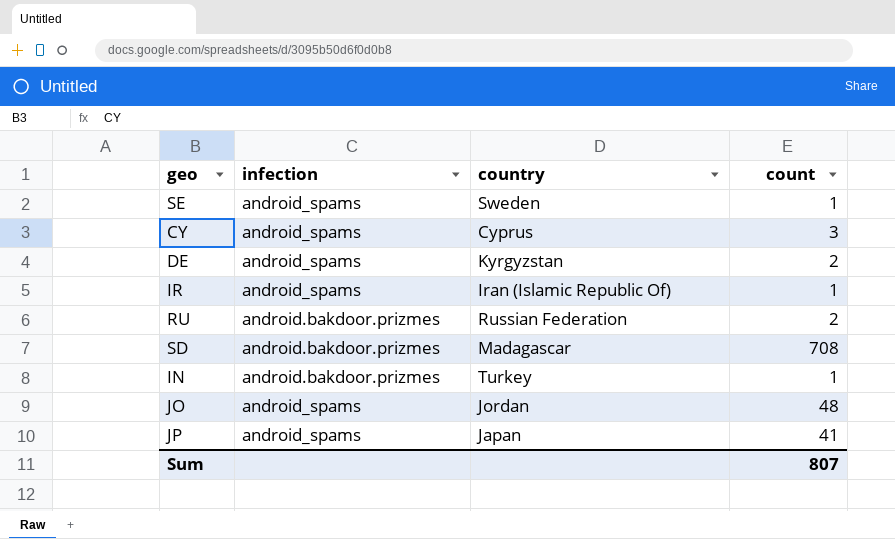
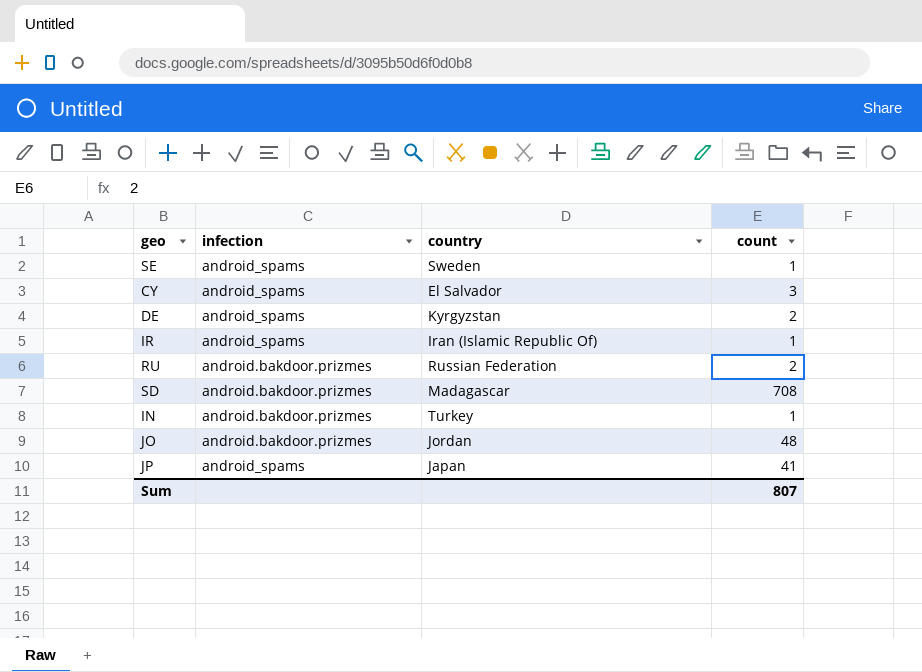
CY | country: Cyprus -> El Salvador
JO | infection: android_spams -> android.bakdoor.prizmes

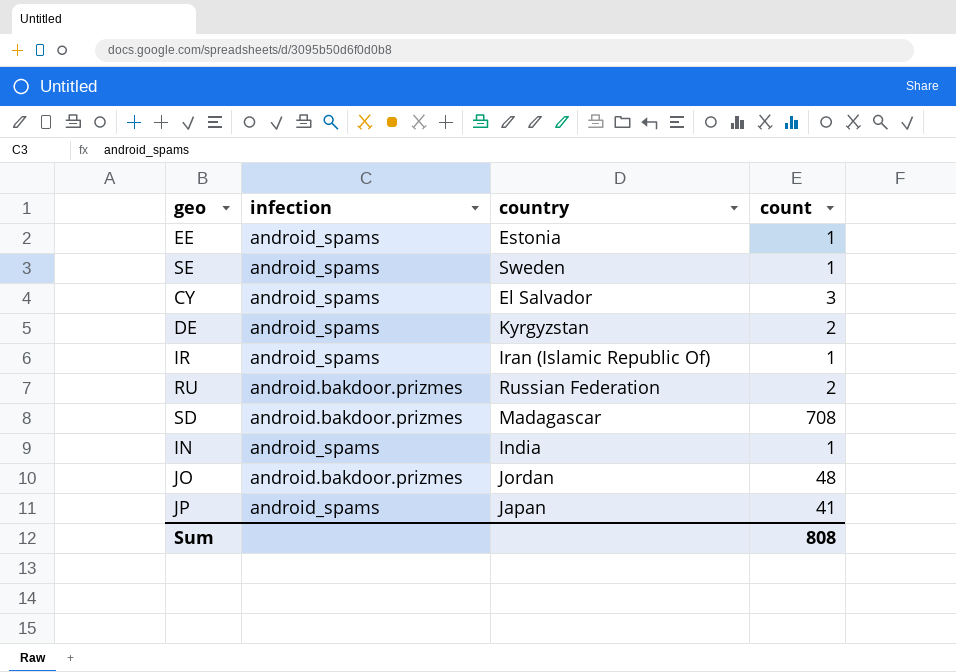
row EE: none -> android_spams | Estonia | 1
IN | infection: android.bakdoor.prizmes -> android_spams
IN | country: Turkey -> India
Sum | count: 807 -> 808

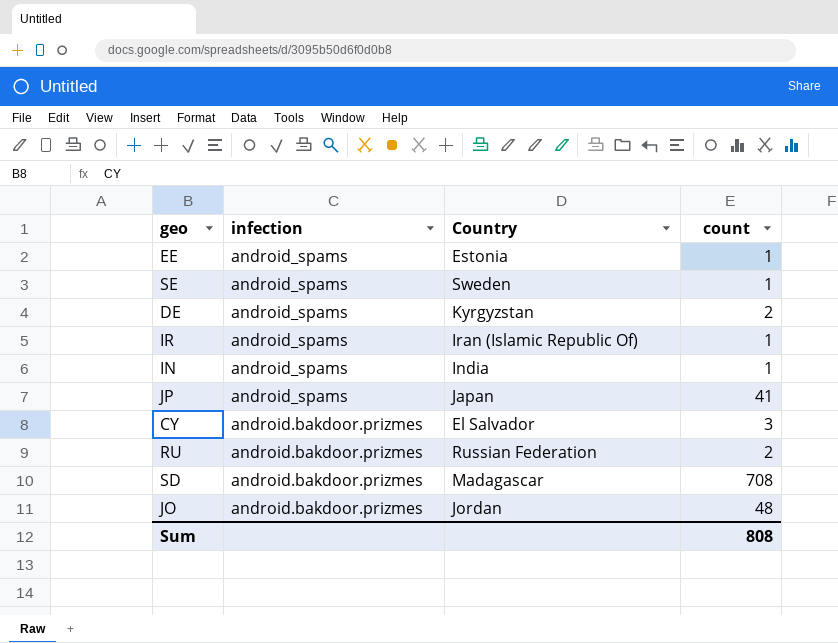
row order: none -> infection descending
column name: country -> Country
CY | infection: android_spams -> android.bakdoor.prizmes

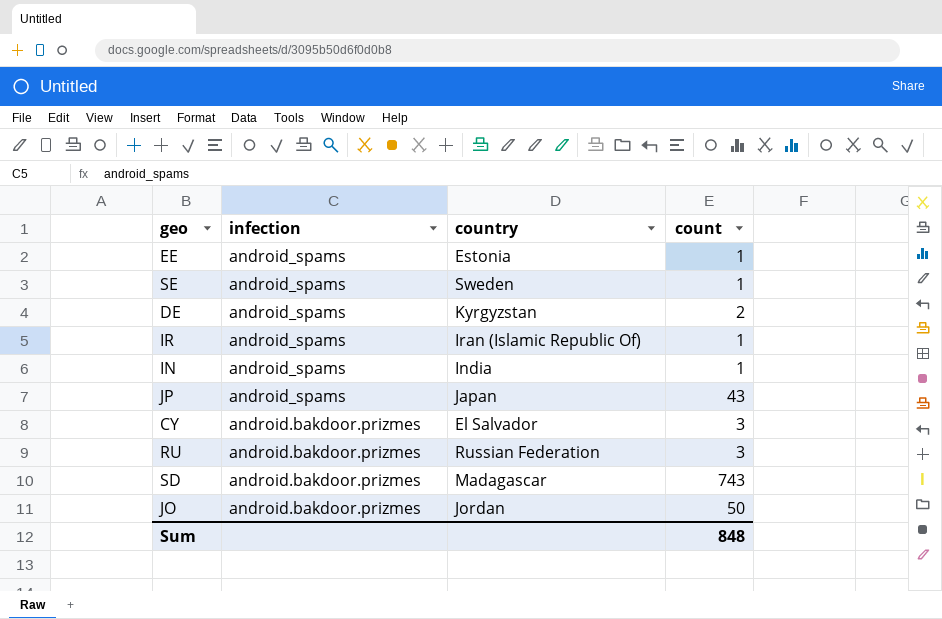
column name: Country -> country
JP | count: 41 -> 43
RU | count: 2 -> 3
SD | count: 708 -> 743
JO | count: 48 -> 50
Sum | count: 808 -> 848

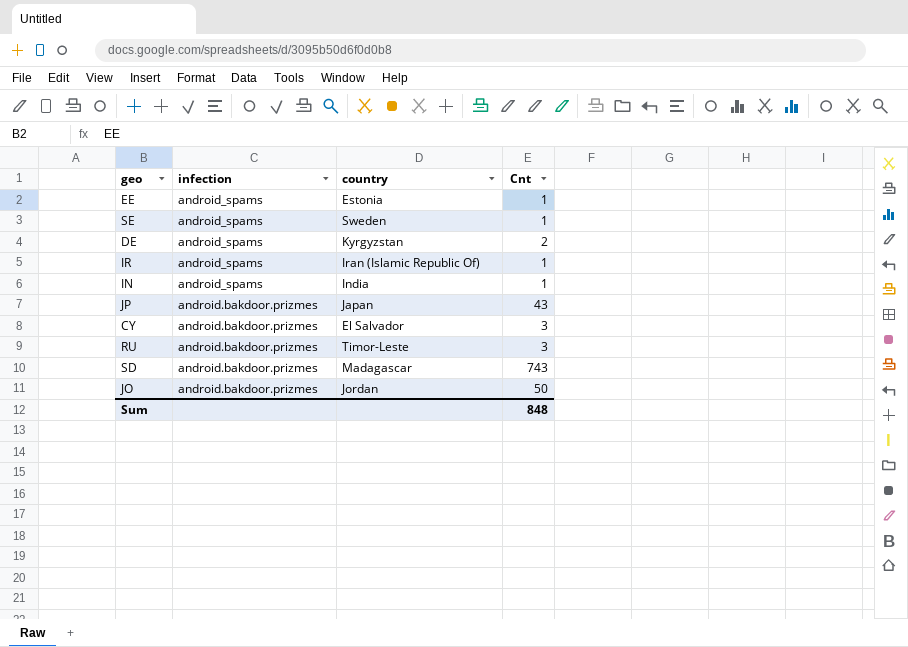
column name: count -> Cnt
JP | infection: android_spams -> android.bakdoor.prizmes
RU | country: Russian Federation -> Timor-Leste

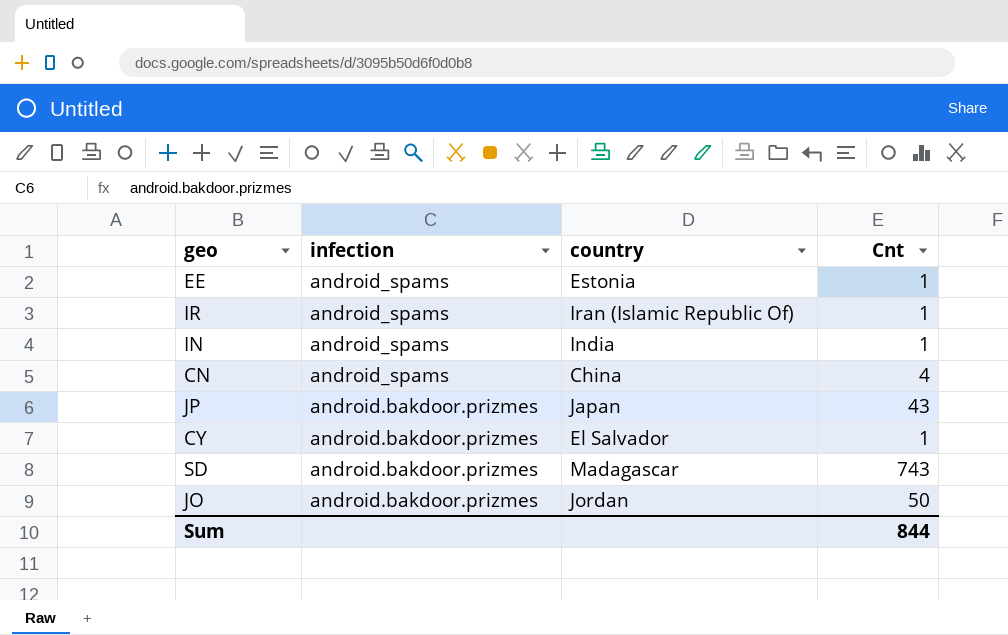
row SE: android_spams | Sweden | 1 -> none
row DE: android_spams | Kyrgyzstan | 2 -> none
row RU: android.bakdoor.prizmes | Timor-Leste | 3 -> none
row CN: none -> android_spams | China | 4
CY | Cnt: 3 -> 1
Sum | Cnt: 848 -> 844

